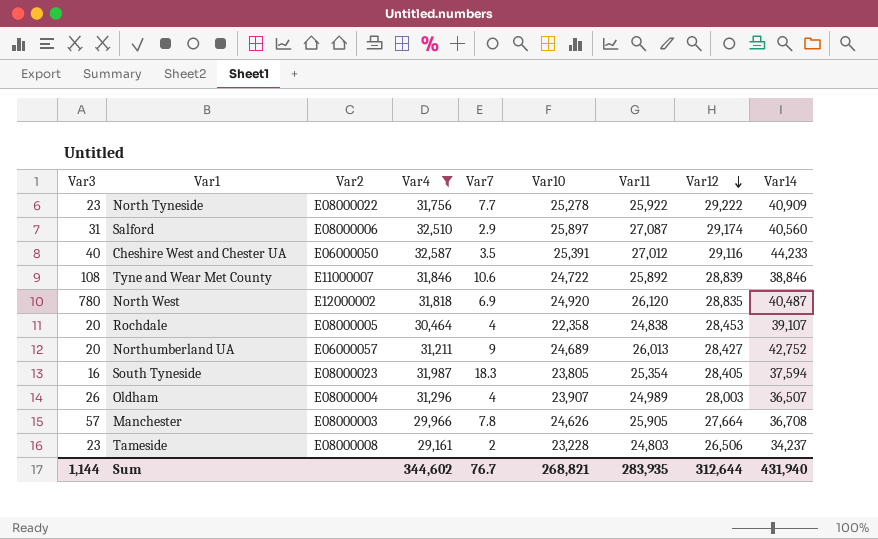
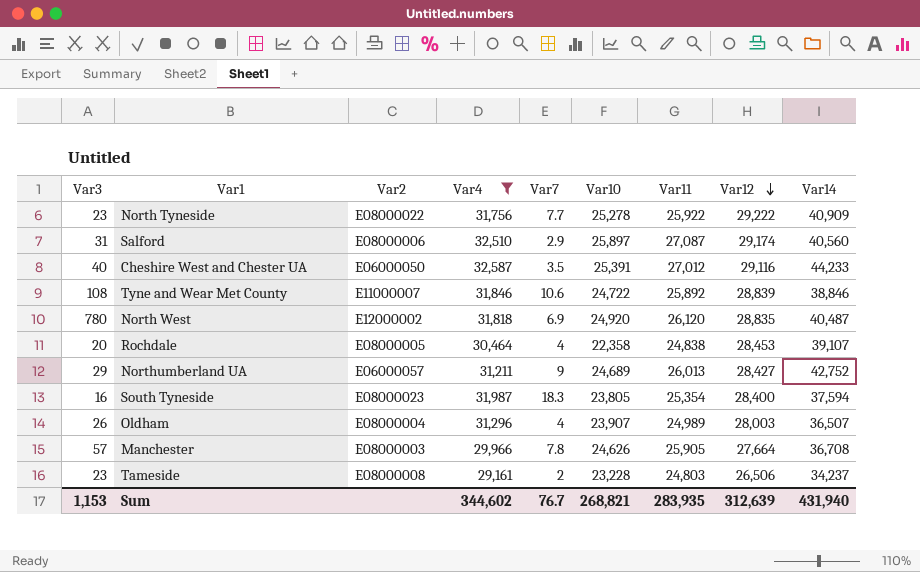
Northumberland UA | Var3: 20 -> 29
South Tyneside | Var12: 28,405 -> 28,400
Sum | Var3: 1,144 -> 1,153
Sum | Var12: 312,644 -> 312,639

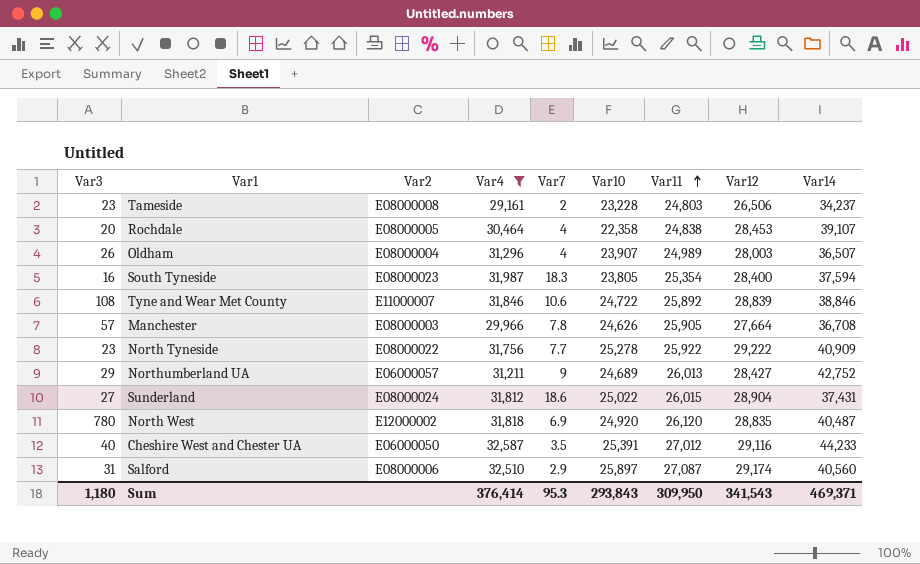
row order: Var12 descending -> Var11 ascending
row Sunderland: none -> 27 | E08000024 | 31,812 | 18.6 | 25,022 | 26,015 | 28,904 | 37,431
Sum | Var3: 1,153 -> 1,180
Sum | Var4: 344,602 -> 376,414
Sum | Var7: 76.7 -> 95.3
Sum | Var10: 268,821 -> 293,843
Sum | Var11: 283,935 -> 309,950
Sum | Var12: 312,639 -> 341,543
Sum | Var14: 431,940 -> 469,371

